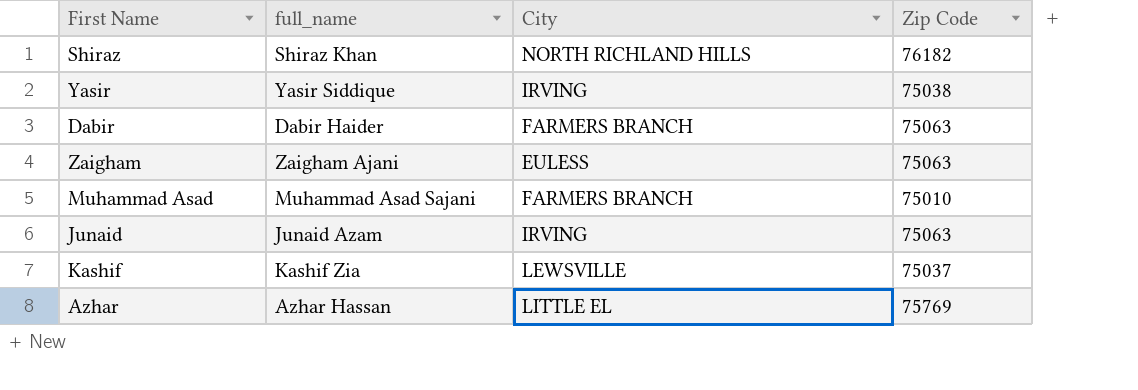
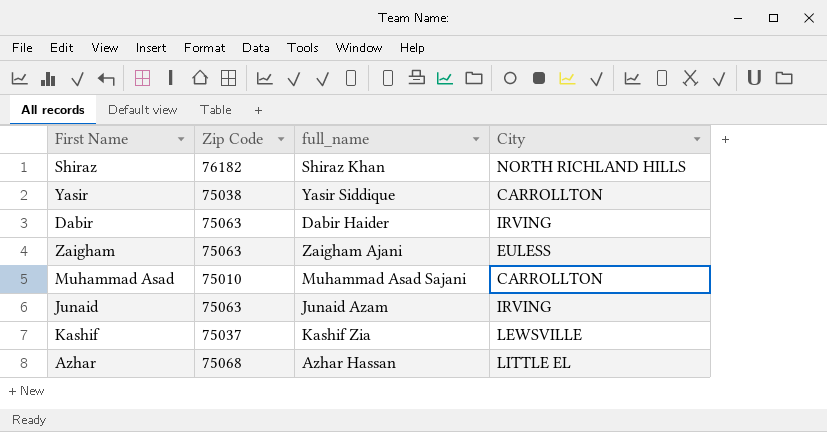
column Zip Code | position: 4 -> 2
Yasir | City: IRVING -> CARROLLTON
Dabir | City: FARMERS BRANCH -> IRVING
Muhammad Asad | City: FARMERS BRANCH -> CARROLLTON
Azhar | Zip Code: 75769 -> 75068

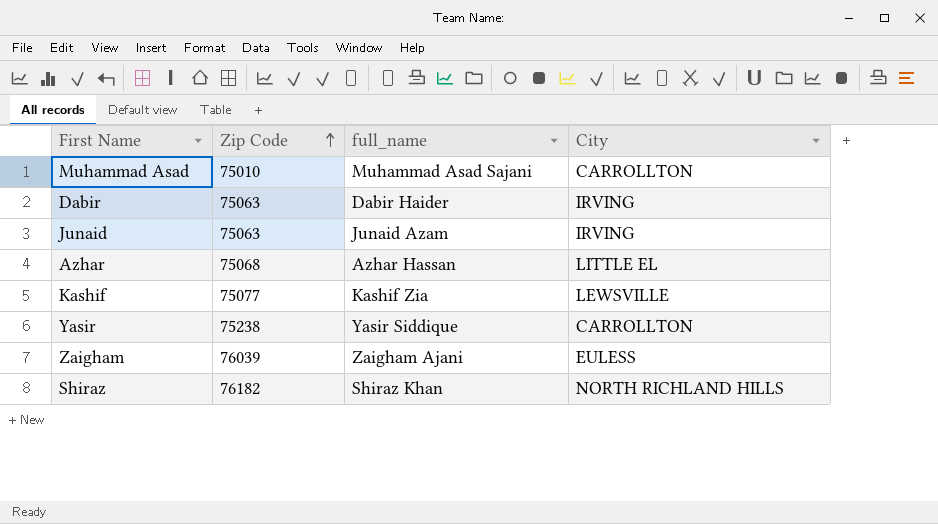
row order: none -> Zip Code ascending
Kashif | Zip Code: 75037 -> 75077
Yasir | Zip Code: 75038 -> 75238
Zaigham | Zip Code: 75063 -> 76039

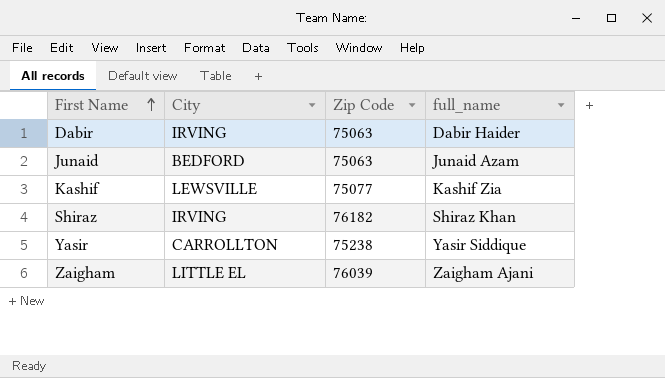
row order: Zip Code ascending -> First Name ascending
column City | position: 4 -> 2
row Muhammad Asad: 75010 | Muhammad Asad Sajani | CARROLLTON -> none
row Azhar: 75068 | Azhar Hassan | LITTLE EL -> none
Junaid | City: IRVING -> BEDFORD
Shiraz | City: NORTH RICHLAND HILLS -> IRVING
Zaigham | City: EULESS -> LITTLE EL

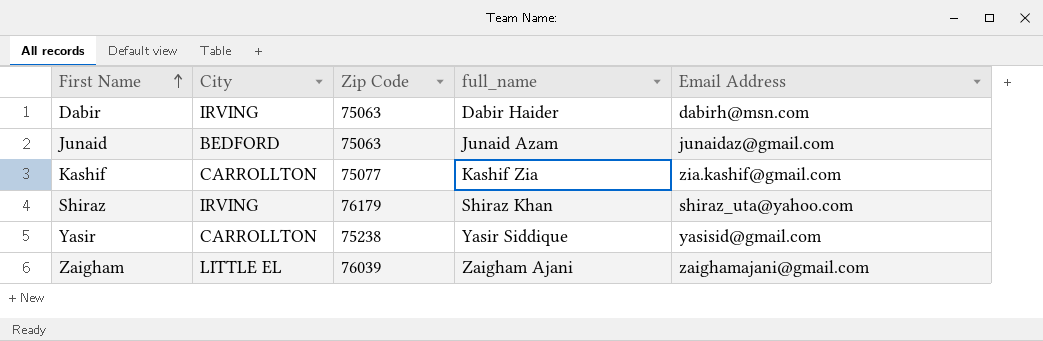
column Email Address | position: none -> 5
Kashif | City: LEWSVILLE -> CARROLLTON
Shiraz | Zip Code: 76182 -> 76179

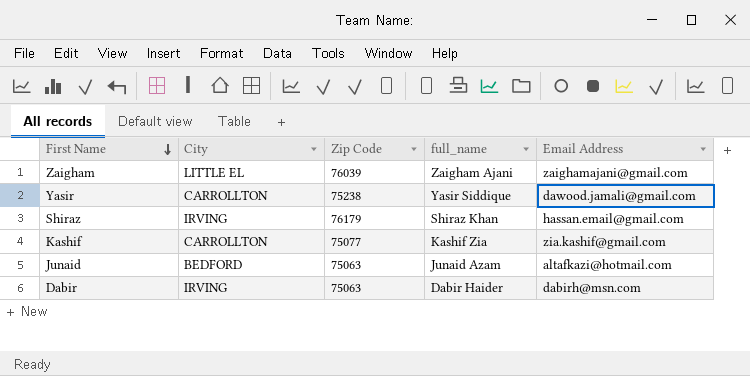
row order: First Name ascending -> First Name descending
Yasir | Email Address: yasisid@gmail.com -> dawood.jamali@gmail.com
Shiraz | Email Address: shiraz_uta@yahoo.com -> hassan.email@gmail.com
Junaid | Email Address: junaidaz@gmail.com -> altafkazi@hotmail.com

